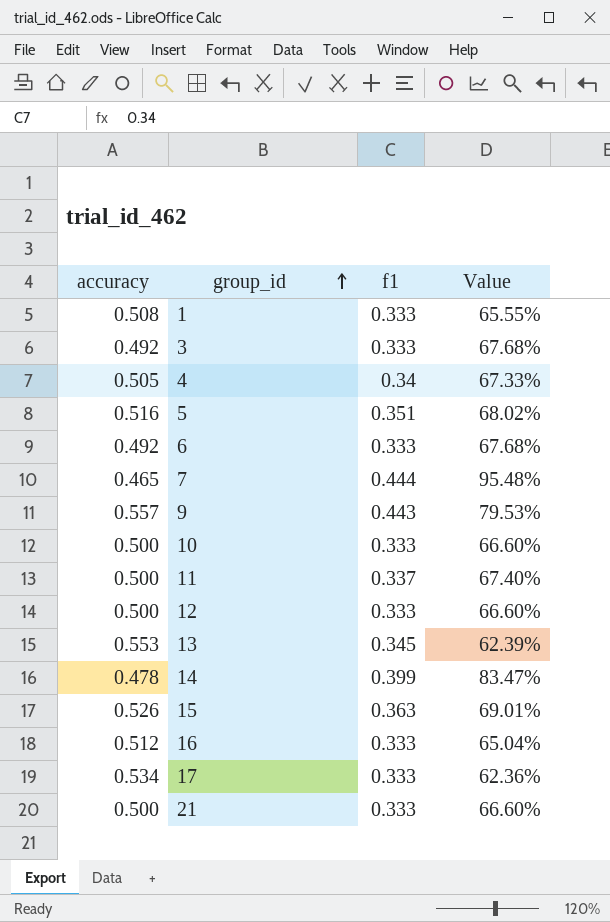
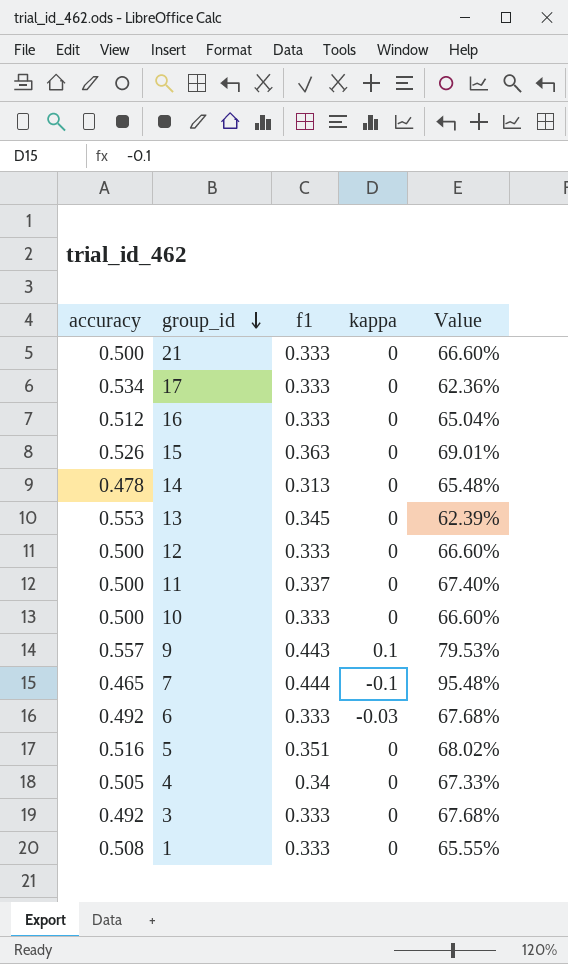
row order: group_id ascending -> group_id descending
column kappa | position: none -> 4
14 | f1: 0.399 -> 0.313
14 | Value: 83.47% -> 65.48%

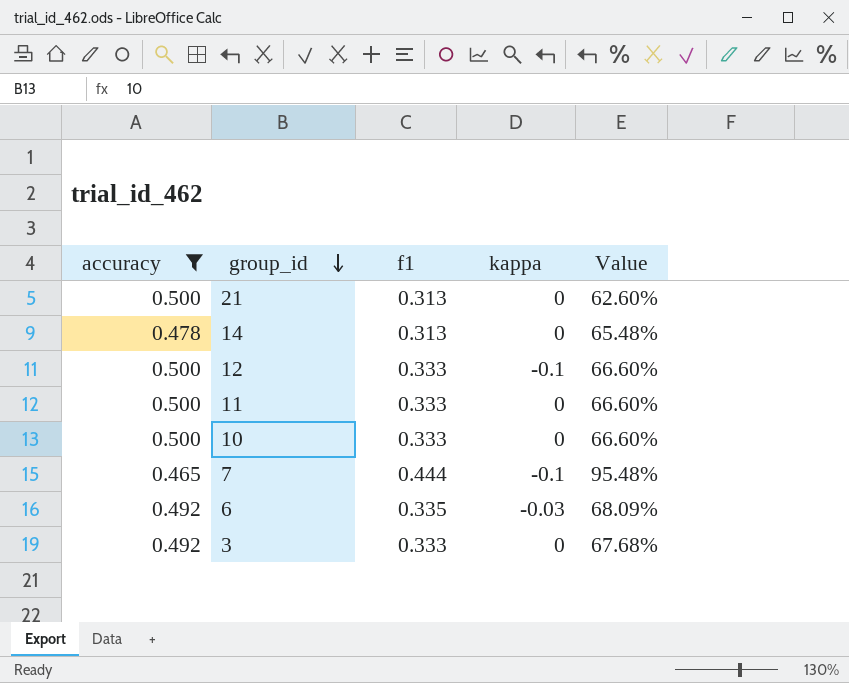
filter: none -> accuracy <= 0.500
21 | f1: 0.333 -> 0.313
21 | Value: 66.60% -> 62.60%
12 | kappa: 0 -> -0.1
11 | f1: 0.337 -> 0.333
11 | Value: 67.40% -> 66.60%
6 | f1: 0.333 -> 0.335
6 | Value: 67.68% -> 68.09%

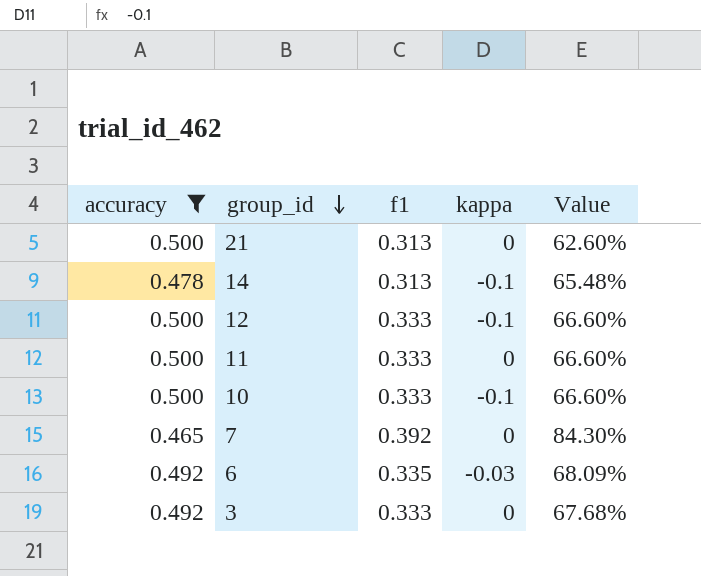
14 | kappa: 0 -> -0.1
10 | kappa: 0 -> -0.1
7 | f1: 0.444 -> 0.392
7 | kappa: -0.1 -> 0
7 | Value: 95.48% -> 84.30%

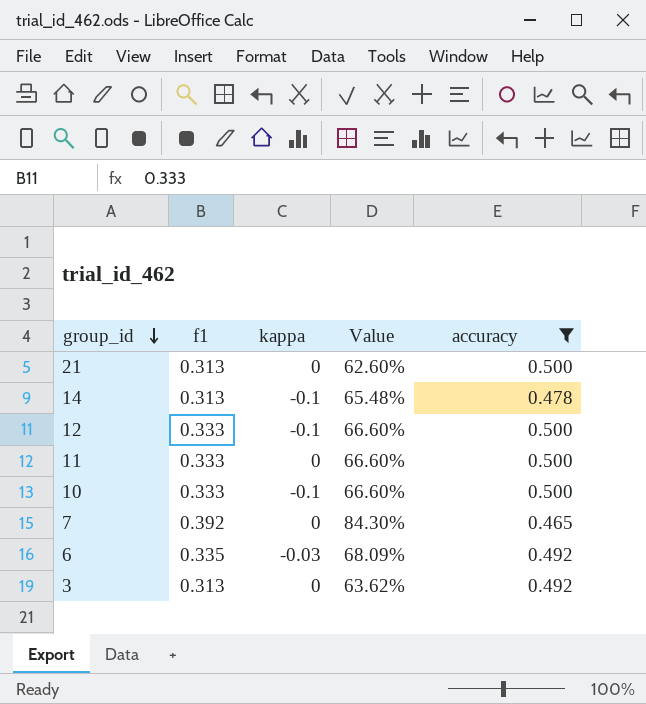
column accuracy | position: 1 -> 5
3 | f1: 0.333 -> 0.313
3 | Value: 67.68% -> 63.62%

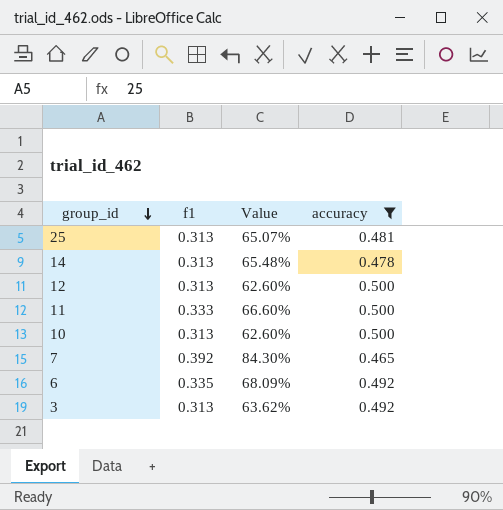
column kappa | position: 3 -> none
row 21: 0.313 | 0 | 62.60% | 0.500 -> none
row 25: none -> 0.313 | 65.07% | 0.481
12 | f1: 0.333 -> 0.313
12 | Value: 66.60% -> 62.60%
10 | f1: 0.333 -> 0.313
10 | Value: 66.60% -> 62.60%

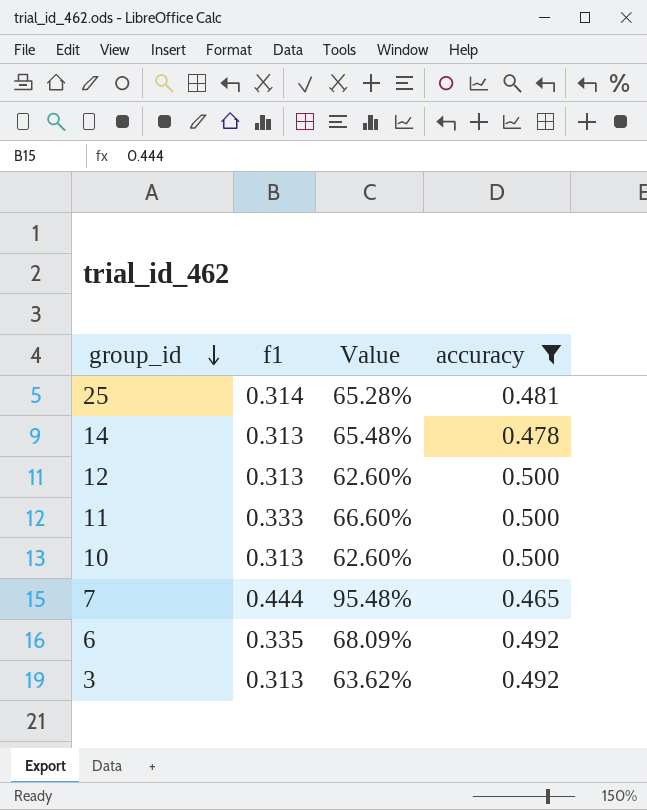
25 | f1: 0.313 -> 0.314
25 | Value: 65.07% -> 65.28%
7 | f1: 0.392 -> 0.444
7 | Value: 84.30% -> 95.48%

